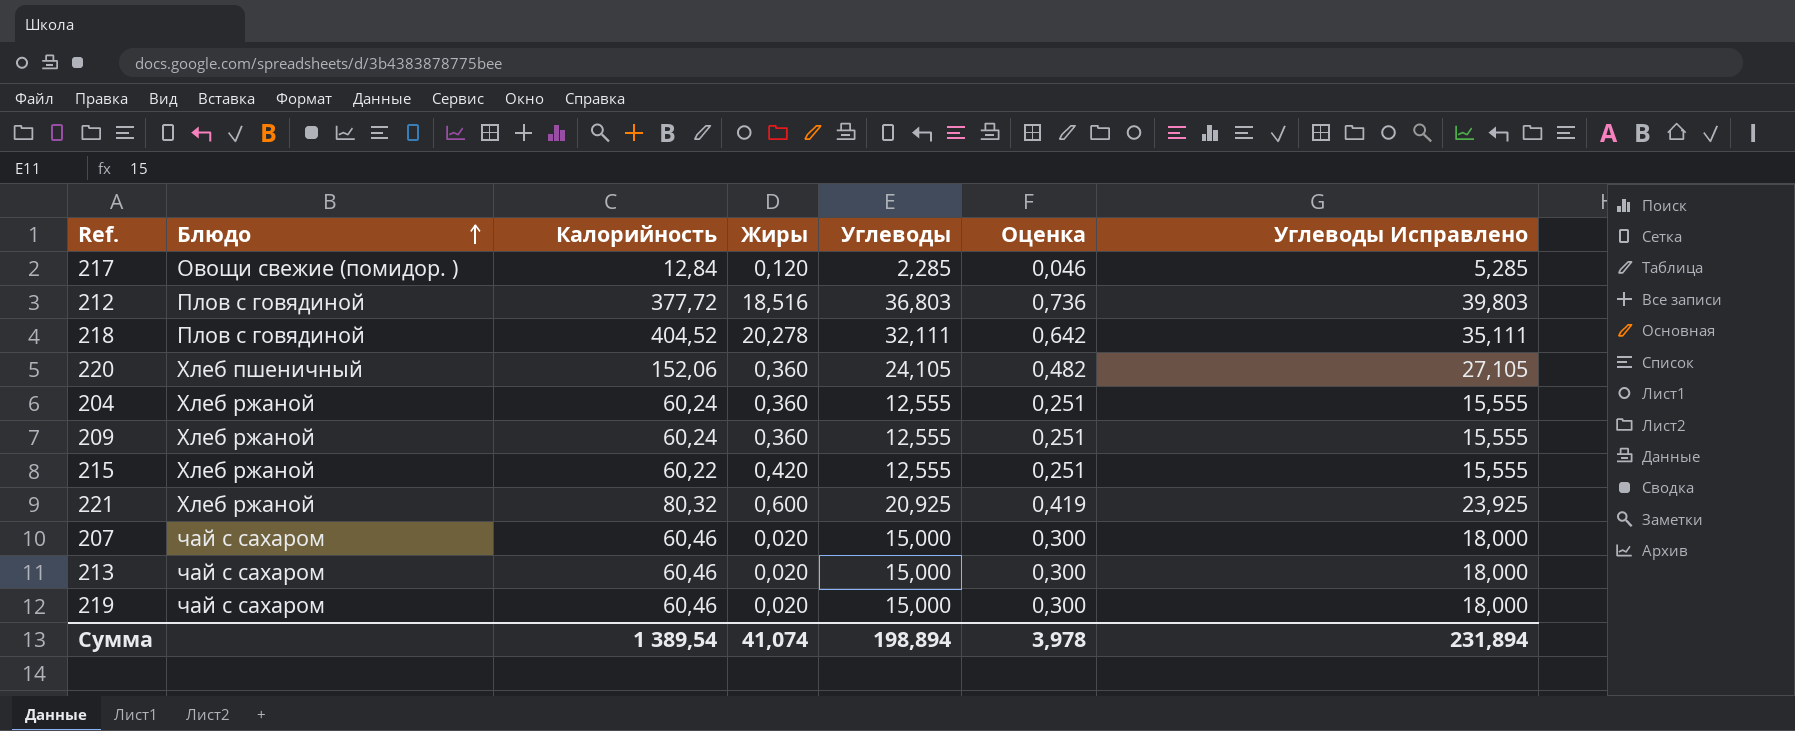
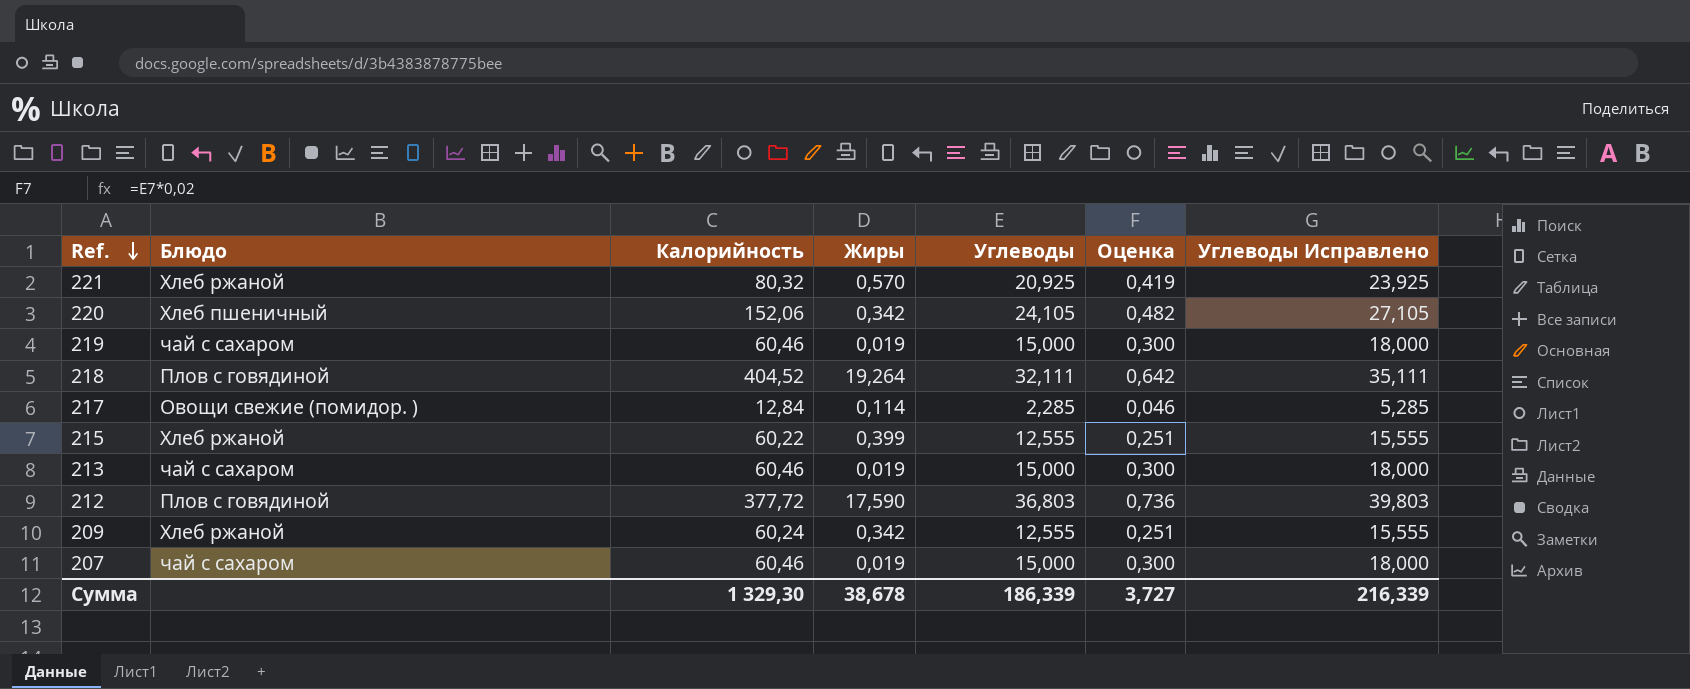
row order: Блюдо ascending -> Ref. descending
row 204: Хлеб ржаной | 60,24 | 0,360 | 12,555 | 0,251 | 15,555 -> none
221 | Жиры: 0,600 -> 0,570
220 | Жиры: 0,360 -> 0,342
219 | Жиры: 0,020 -> 0,019
218 | Жиры: 20,278 -> 19,264
217 | Жиры: 0,120 -> 0,114
215 | Жиры: 0,420 -> 0,399
213 | Жиры: 0,020 -> 0,019
212 | Жиры: 18,516 -> 17,590
209 | Жиры: 0,360 -> 0,342
207 | Жиры: 0,020 -> 0,019
Сумма | Калорийность: 1 389,54 -> 1 329,30
Сумма | Жиры: 41,074 -> 38,678
Сумма | Углеводы: 198,894 -> 186,339
Сумма | Оценка: 3,978 -> 3,727
Сумма | Углеводы Исправлено: 231,894 -> 216,339

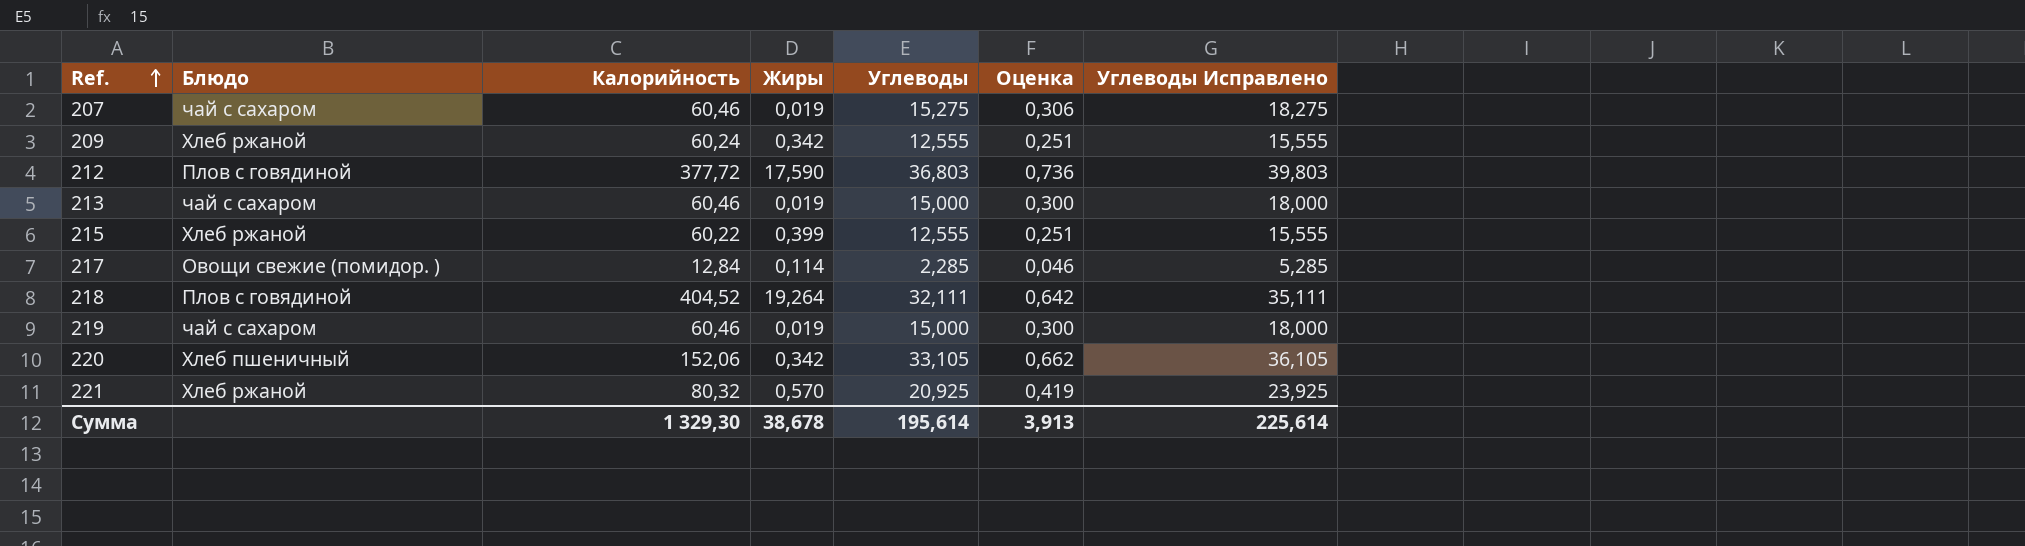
row order: Ref. descending -> Ref. ascending
207 | Углеводы: 15,000 -> 15,275
207 | Оценка: 0,300 -> 0,306
207 | Углеводы Исправлено: 18,000 -> 18,275
220 | Углеводы: 24,105 -> 33,105
220 | Оценка: 0,482 -> 0,662
220 | Углеводы Исправлено: 27,105 -> 36,105
Сумма | Углеводы: 186,339 -> 195,614
Сумма | Оценка: 3,727 -> 3,913
Сумма | Углеводы Исправлено: 216,339 -> 225,614

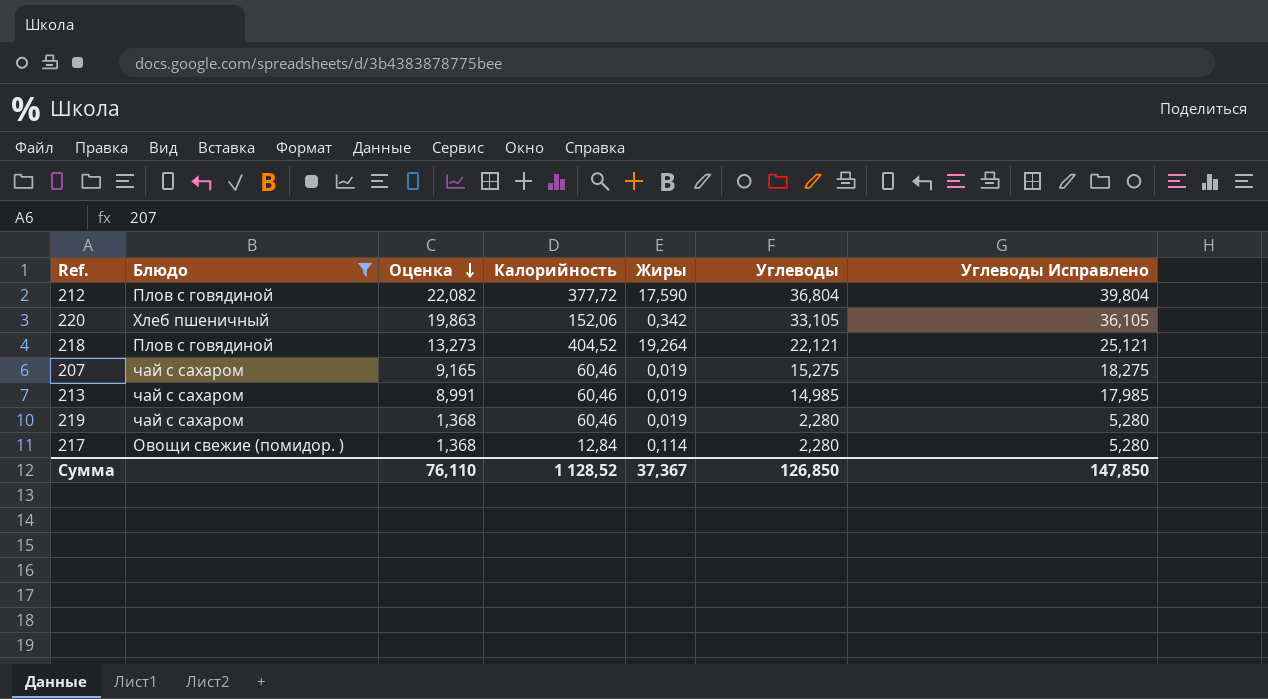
filter: none -> Блюдо != Хлеб ржаной
row order: Ref. ascending -> Оценка descending
column Оценка | formula: [Углеводы] * 0,02 -> [Углеводы] * 0,6
column Оценка | position: 6 -> 3
212 | Углеводы: 36,803 -> 36,804
212 | Углеводы Исправлено: 39,803 -> 39,804
218 | Углеводы: 32,111 -> 22,121
218 | Углеводы Исправлено: 35,111 -> 25,121
213 | Углеводы: 15,000 -> 14,985
213 | Углеводы Исправлено: 18,000 -> 17,985
219 | Углеводы: 15,000 -> 2,280
219 | Углеводы Исправлено: 18,000 -> 5,280
217 | Углеводы: 2,285 -> 2,280
217 | Углеводы Исправлено: 5,285 -> 5,280
Сумма | Оценка: 3,913 -> 76,110
Сумма | Калорийность: 1 329,30 -> 1 128,52
Сумма | Жиры: 38,678 -> 37,367
Сумма | Углеводы: 195,614 -> 126,850
Сумма | Углеводы Исправлено: 225,614 -> 147,850

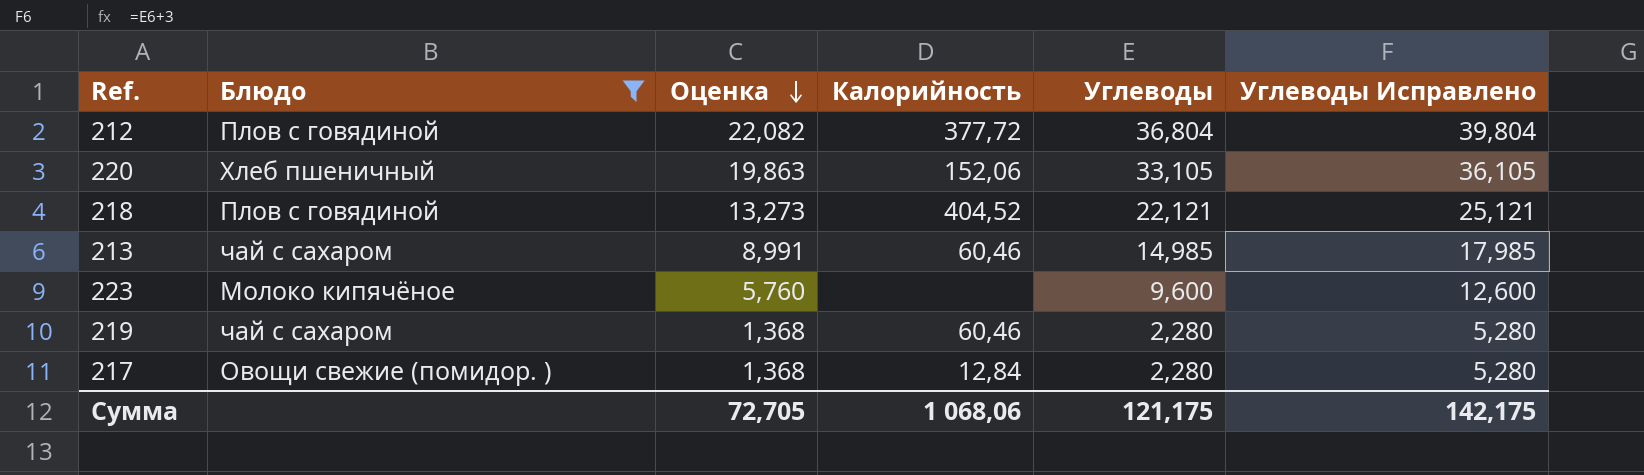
column Жиры | position: 5 -> none
row 207: чай с сахаром | 9,165 | 60,46 | 0,019 | 15,275 | 18,275 -> none
row 223: none -> Молоко кипячёное | 5,760 | none | 9,600 | 12,600
Сумма | Оценка: 76,110 -> 72,705
Сумма | Калорийность: 1 128,52 -> 1 068,06
Сумма | Углеводы: 126,850 -> 121,175
Сумма | Углеводы Исправлено: 147,850 -> 142,175

